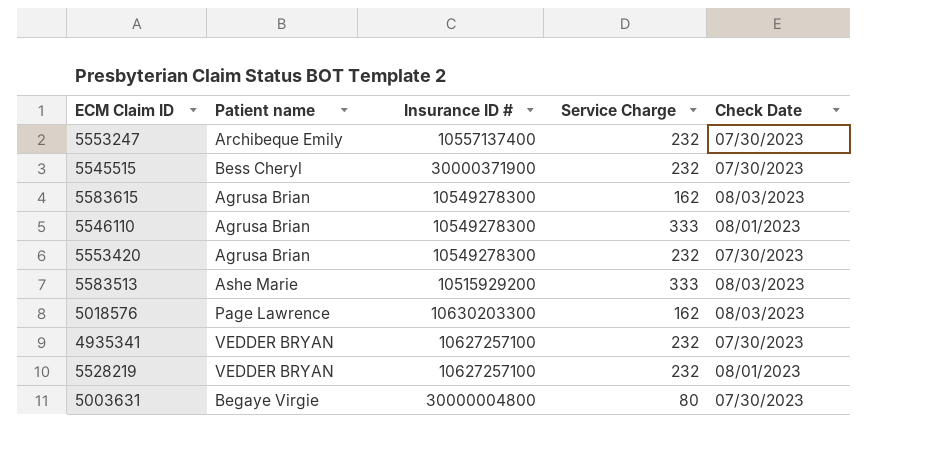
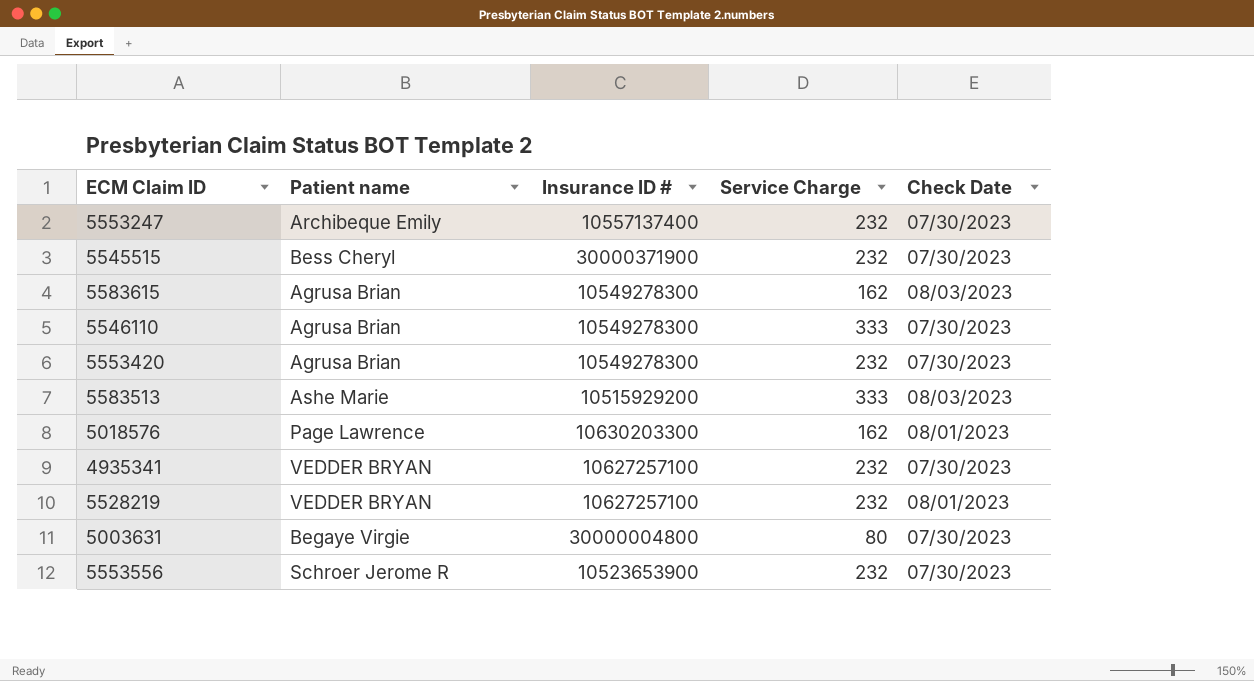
5546110 | Check Date: 08/01/2023 -> 07/30/2023
5018576 | Check Date: 08/03/2023 -> 08/01/2023
row 5553556: none -> Schroer Jerome R | 10523653900 | 232 | 07/30/2023

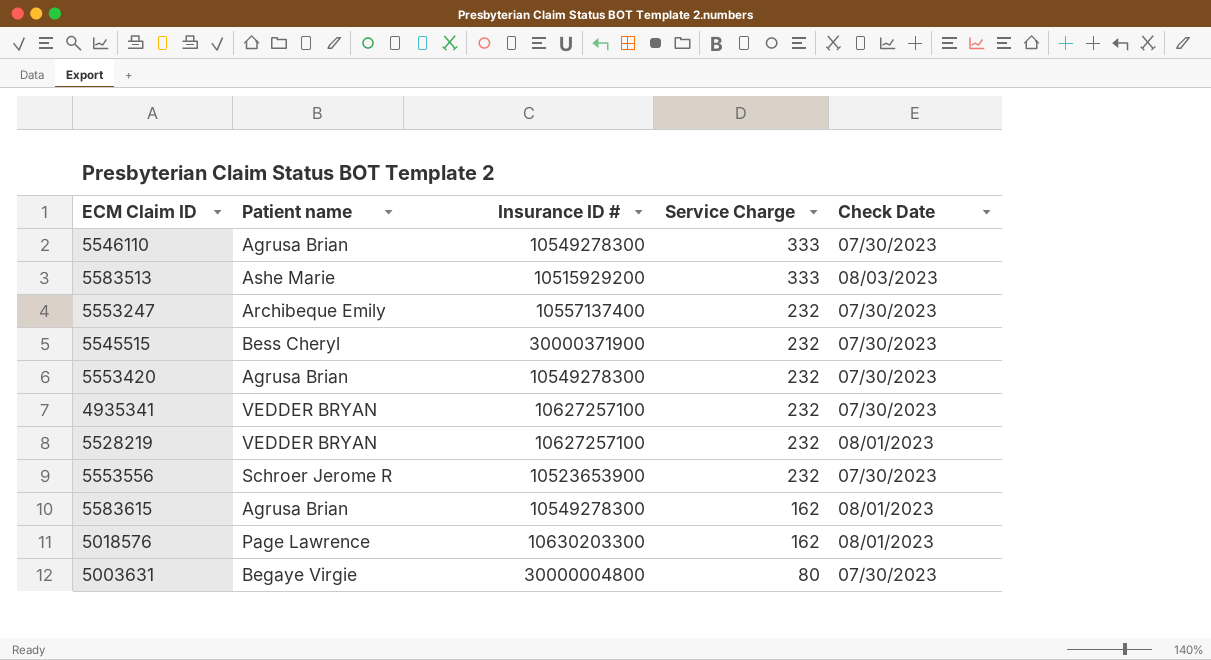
row order: none -> Service Charge descending
5583615 | Check Date: 08/03/2023 -> 08/01/2023

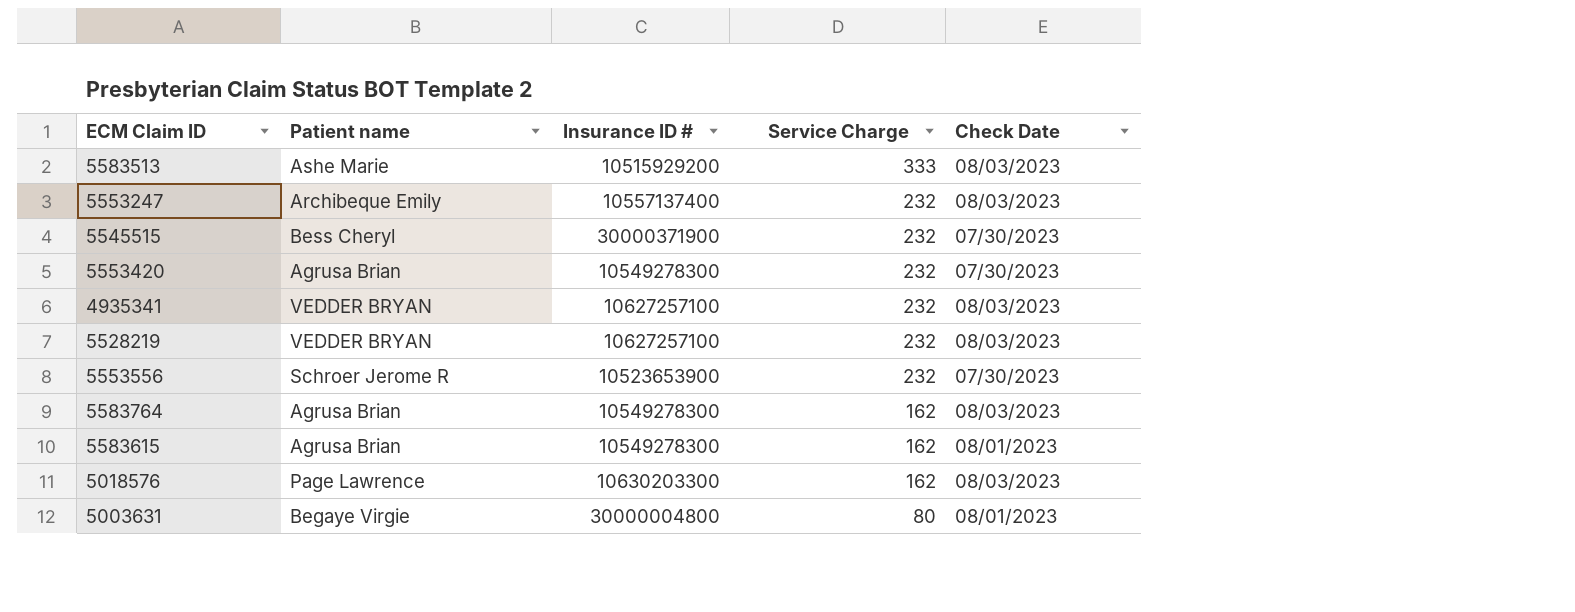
row 5546110: Agrusa Brian | 10549278300 | 333 | 07/30/2023 -> none
5553247 | Check Date: 07/30/2023 -> 08/03/2023
4935341 | Check Date: 07/30/2023 -> 08/03/2023
5528219 | Check Date: 08/01/2023 -> 08/03/2023
row 5583764: none -> Agrusa Brian | 10549278300 | 162 | 08/03/2023
5018576 | Check Date: 08/01/2023 -> 08/03/2023
5003631 | Check Date: 07/30/2023 -> 08/01/2023

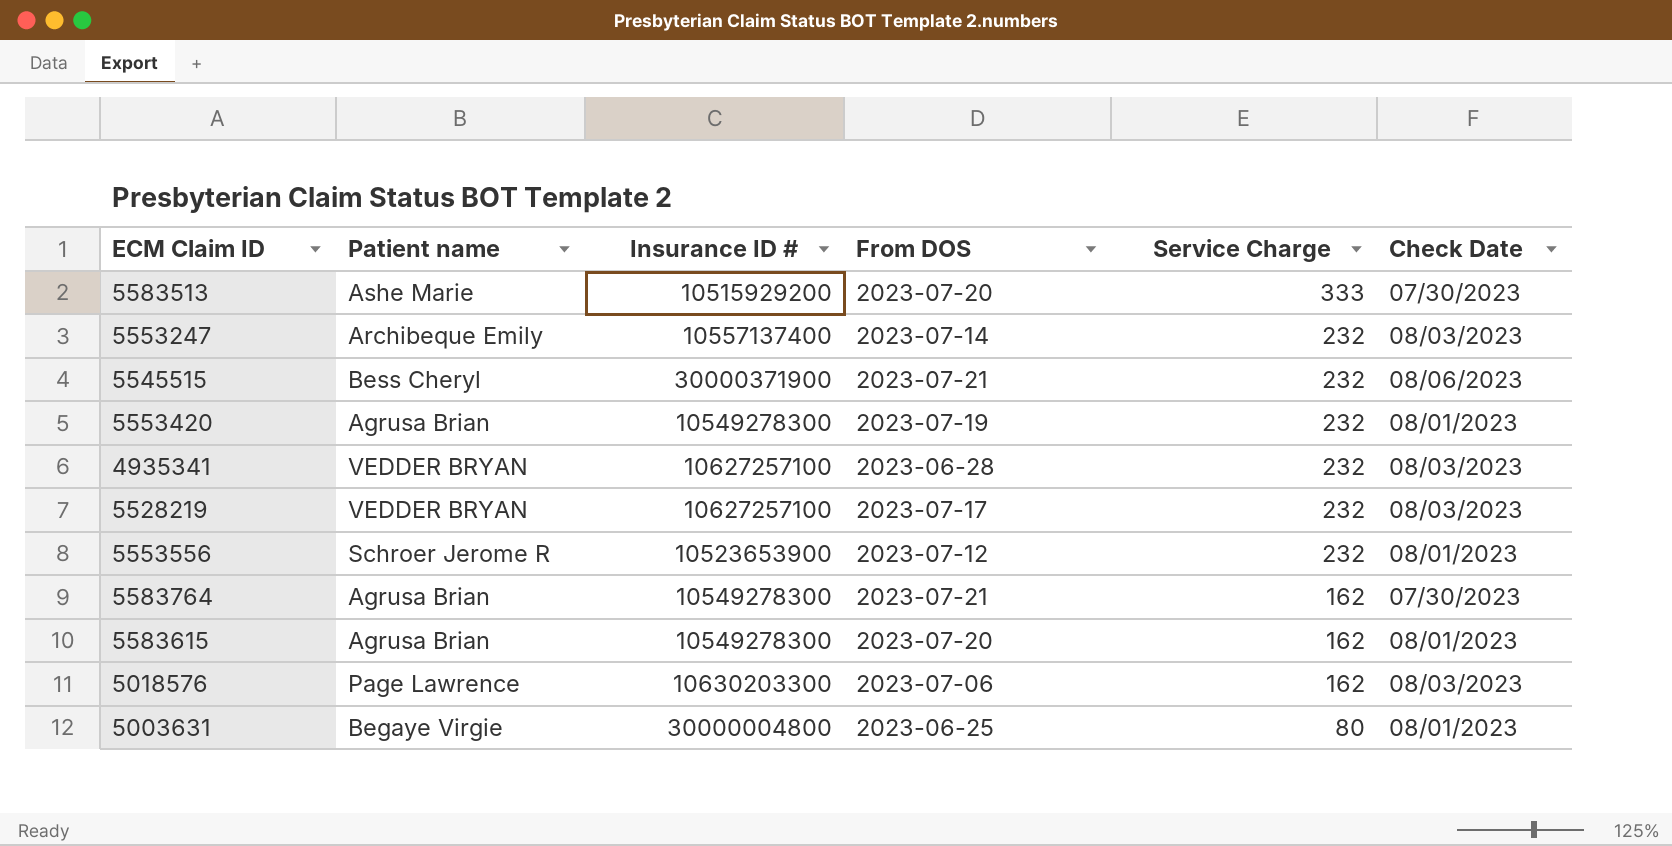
column From DOS | position: none -> 4
5583513 | Check Date: 08/03/2023 -> 07/30/2023
5545515 | Check Date: 07/30/2023 -> 08/06/2023
5553420 | Check Date: 07/30/2023 -> 08/01/2023
5553556 | Check Date: 07/30/2023 -> 08/01/2023
5583764 | Check Date: 08/03/2023 -> 07/30/2023

